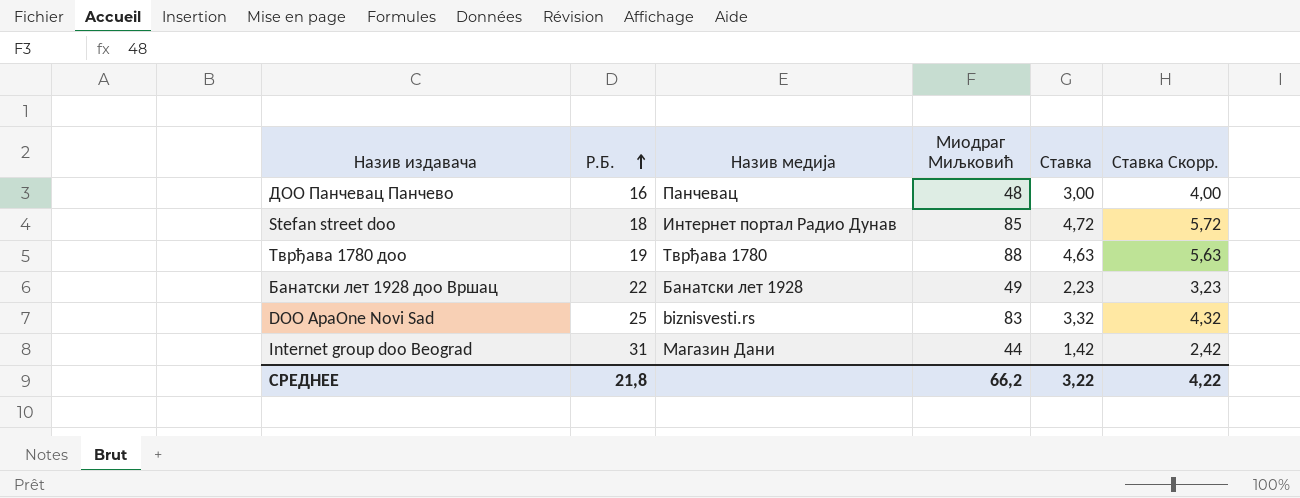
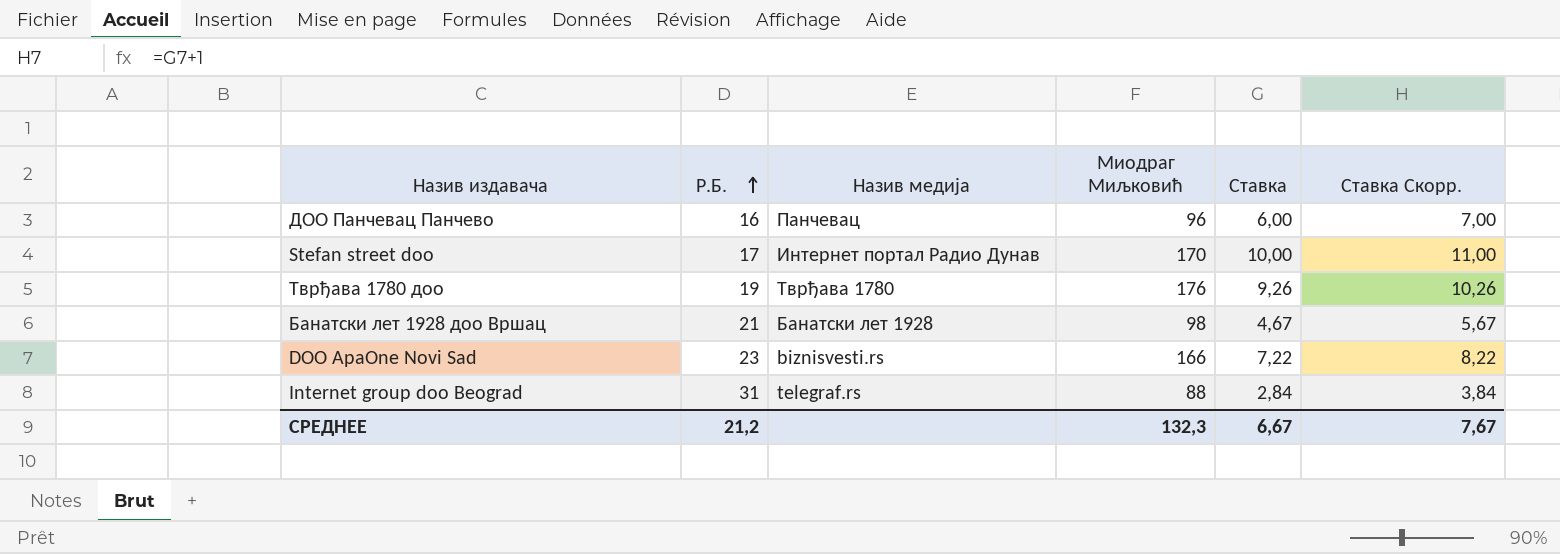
ДОО Панчевац Панчево | Миодраг Миљковић: 48 -> 96
ДОО Панчевац Панчево | Ставка: 3,00 -> 6,00
ДОО Панчевац Панчево | Ставка Скорр.: 4,00 -> 7,00
Stefan street doo | Р.Б.: 18 -> 17
Stefan street doo | Миодраг Миљковић: 85 -> 170
Stefan street doo | Ставка: 4,72 -> 10,00
Stefan street doo | Ставка Скорр.: 5,72 -> 11,00
Тврђава 1780 доо | Миодраг Миљковић: 88 -> 176
Тврђава 1780 доо | Ставка: 4,63 -> 9,26
Тврђава 1780 доо | Ставка Скорр.: 5,63 -> 10,26
Банатски лет 1928 доо Вршац | Р.Б.: 22 -> 21
Банатски лет 1928 доо Вршац | Миодраг Миљковић: 49 -> 98
Банатски лет 1928 доо Вршац | Ставка: 2,23 -> 4,67
Банатски лет 1928 доо Вршац | Ставка Скорр.: 3,23 -> 5,67
DOO ApaOne Novi Sad | Р.Б.: 25 -> 23
DOO ApaOne Novi Sad | Миодраг Миљковић: 83 -> 166
DOO ApaOne Novi Sad | Ставка: 3,32 -> 7,22
DOO ApaOne Novi Sad | Ставка Скорр.: 4,32 -> 8,22
Internet group doo Beograd | Назив медија: Магазин Дани -> telegraf.rs
Internet group doo Beograd | Миодраг Миљковић: 44 -> 88
Internet group doo Beograd | Ставка: 1,42 -> 2,84
Internet group doo Beograd | Ставка Скорр.: 2,42 -> 3,84
СРЕДНЕЕ | Р.Б.: 21,8 -> 21,2
СРЕДНЕЕ | Миодраг Миљковић: 66,2 -> 132,3
СРЕДНЕЕ | Ставка: 3,22 -> 6,67
СРЕДНЕЕ | Ставка Скорр.: 4,22 -> 7,67

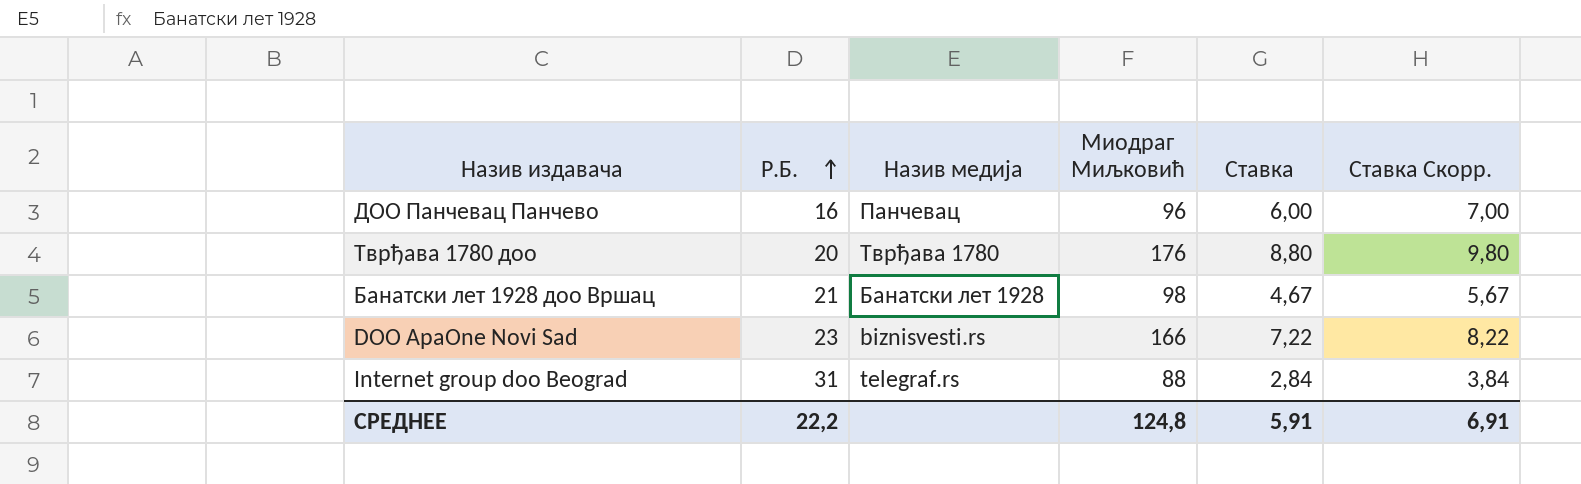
row Stefan street doo: 17 | Интернет портал Радио Дунав | 170 | 10,00 | 11,00 -> none
Тврђава 1780 доо | Р.Б.: 19 -> 20
Тврђава 1780 доо | Ставка: 9,26 -> 8,80
Тврђава 1780 доо | Ставка Скорр.: 10,26 -> 9,80
СРЕДНЕЕ | Р.Б.: 21,2 -> 22,2
СРЕДНЕЕ | Миодраг Миљковић: 132,3 -> 124,8
СРЕДНЕЕ | Ставка: 6,67 -> 5,91
СРЕДНЕЕ | Ставка Скорр.: 7,67 -> 6,91

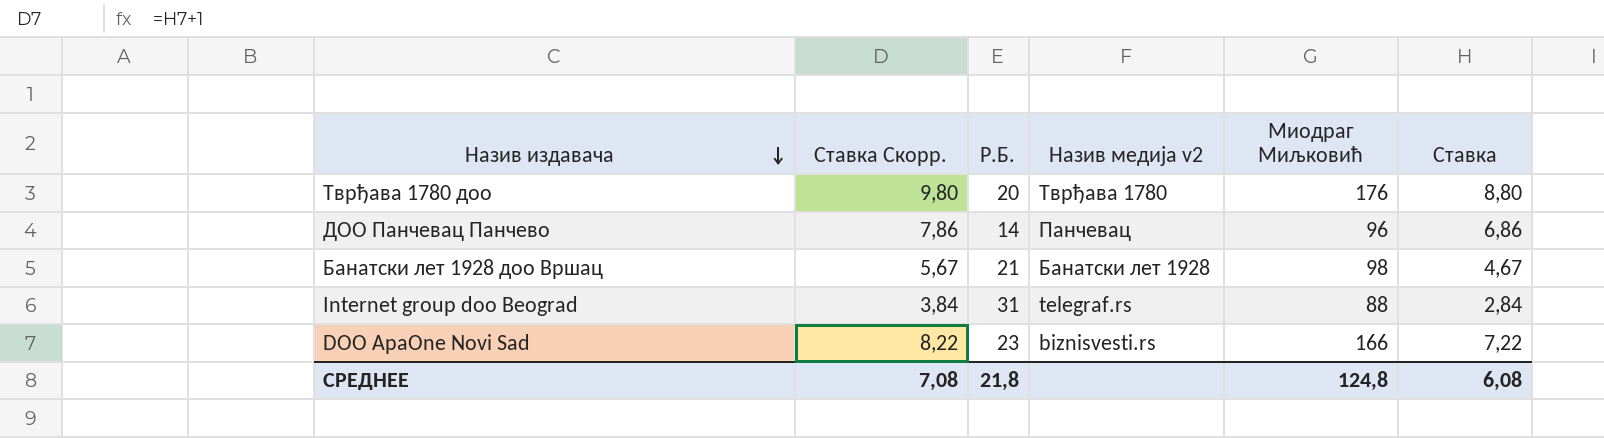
row order: Р.Б. ascending -> Назив издавача descending
column Ставка Скорр. | position: 6 -> 2
column name: Назив медија -> Назив медија v2
ДОО Панчевац Панчево | Ставка Скорр.: 7,00 -> 7,86
ДОО Панчевац Панчево | Р.Б.: 16 -> 14
ДОО Панчевац Панчево | Ставка: 6,00 -> 6,86
СРЕДНЕЕ | Ставка Скорр.: 6,91 -> 7,08
СРЕДНЕЕ | Р.Б.: 22,2 -> 21,8
СРЕДНЕЕ | Ставка: 5,91 -> 6,08

